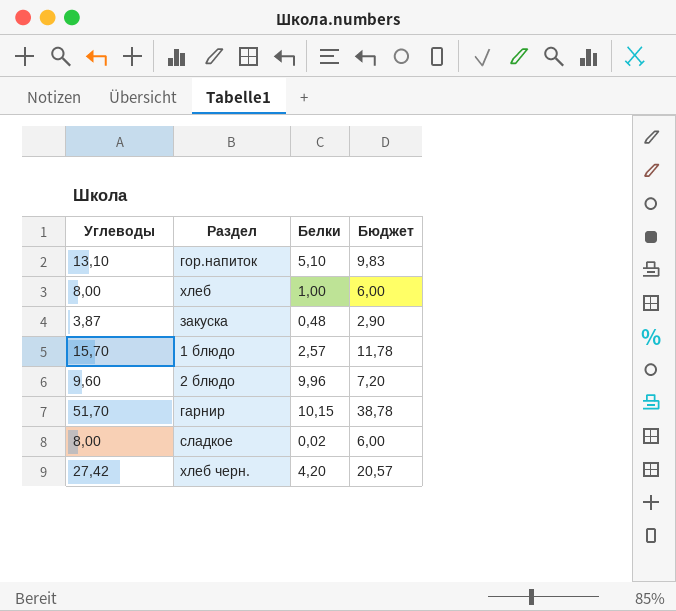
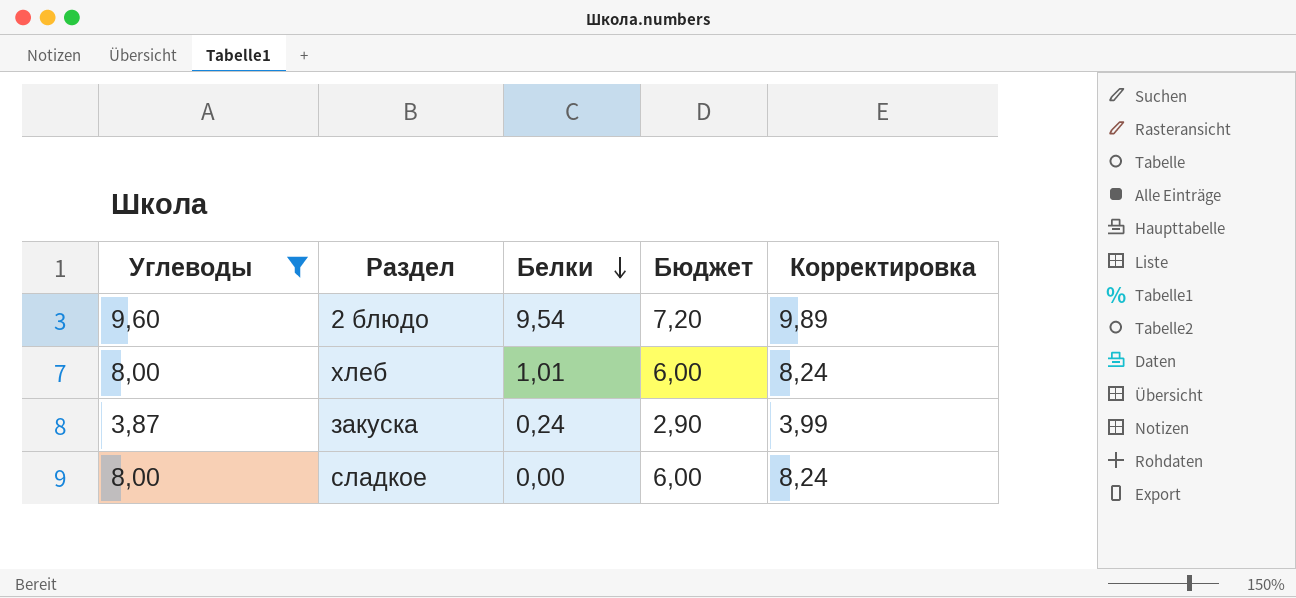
filter: none -> Углеводы <= 9,60
row order: none -> Белки descending
column Корректировка | formula: none -> [Углеводы] * 1,03
2 блюдо | Белки: 9,96 -> 9,54
хлеб | Белки: 1,00 -> 1,01
закуска | Белки: 0,48 -> 0,24
сладкое | Белки: 0,02 -> 0,00

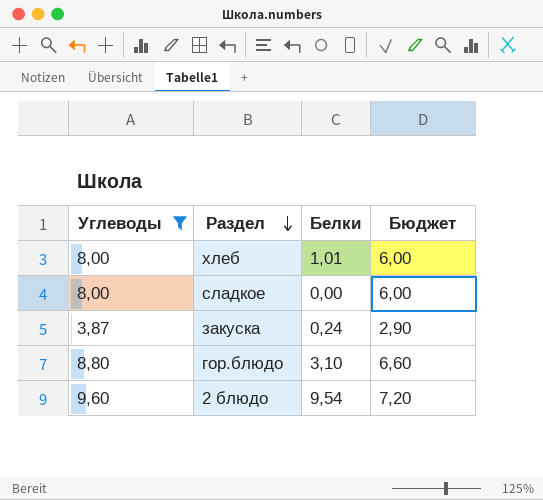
row order: Белки descending -> Раздел descending
column Корректировка | formula: [Углеводы] * 1,03 -> none
row гор.блюдо: none -> 8,80 | 3,10 | 6,60

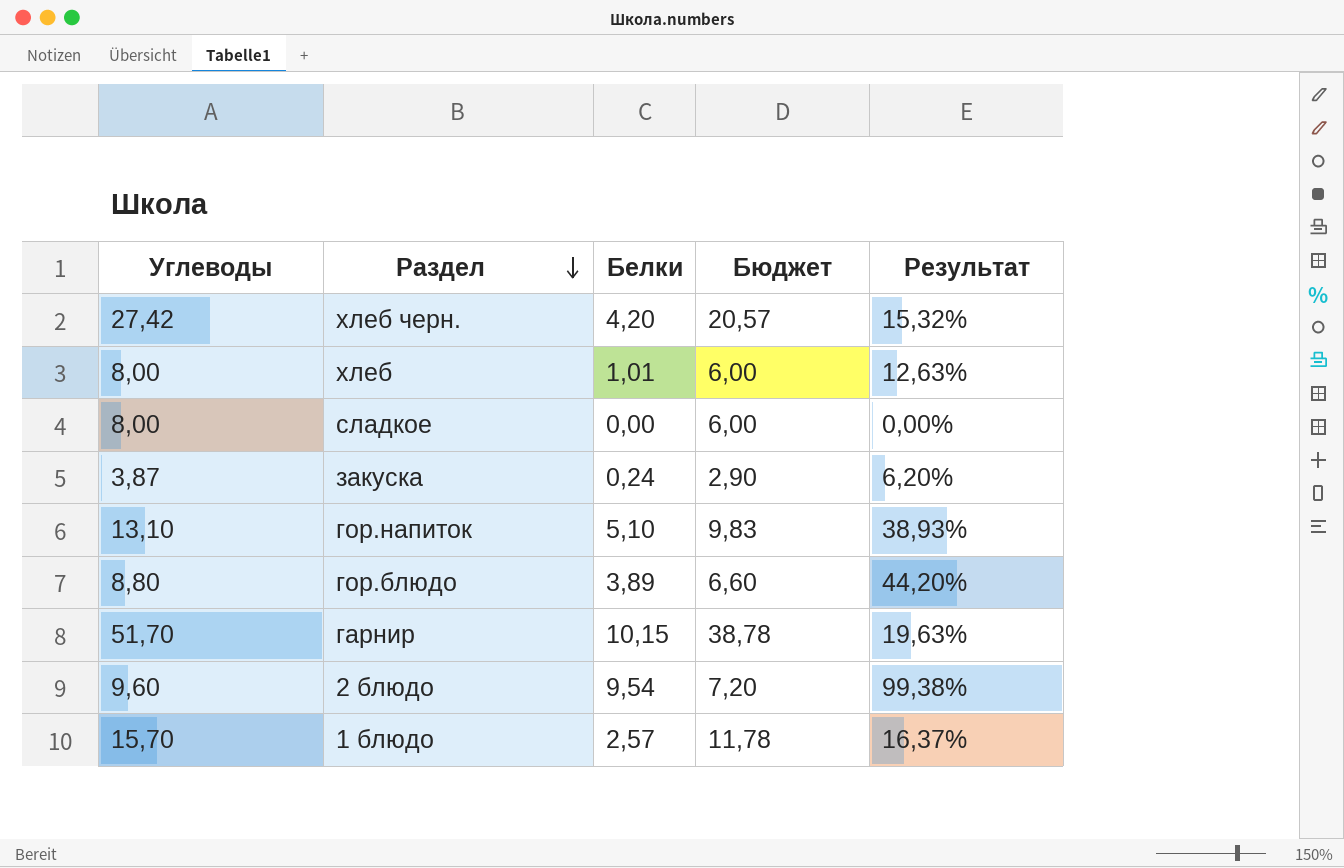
filter: Углеводы <= 9,60 -> none
column Результат | formula: none -> [Белки] / [Углеводы]
гор.блюдо | Белки: 3,10 -> 3,89

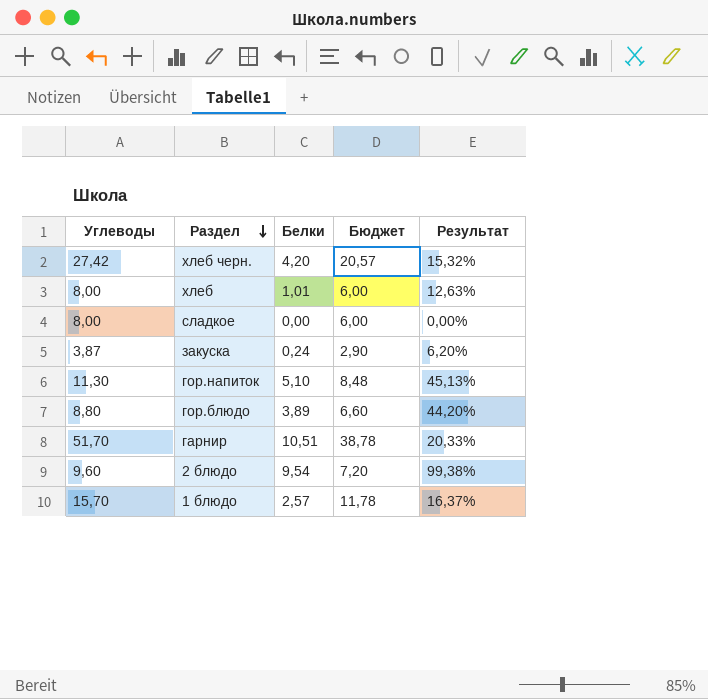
гор.напиток | Углеводы: 13,10 -> 11,30
гор.напиток | Бюджет: 9,83 -> 8,48
гор.напиток | Результат: 38,93% -> 45,13%
гарнир | Белки: 10,15 -> 10,51
гарнир | Результат: 19,63% -> 20,33%

